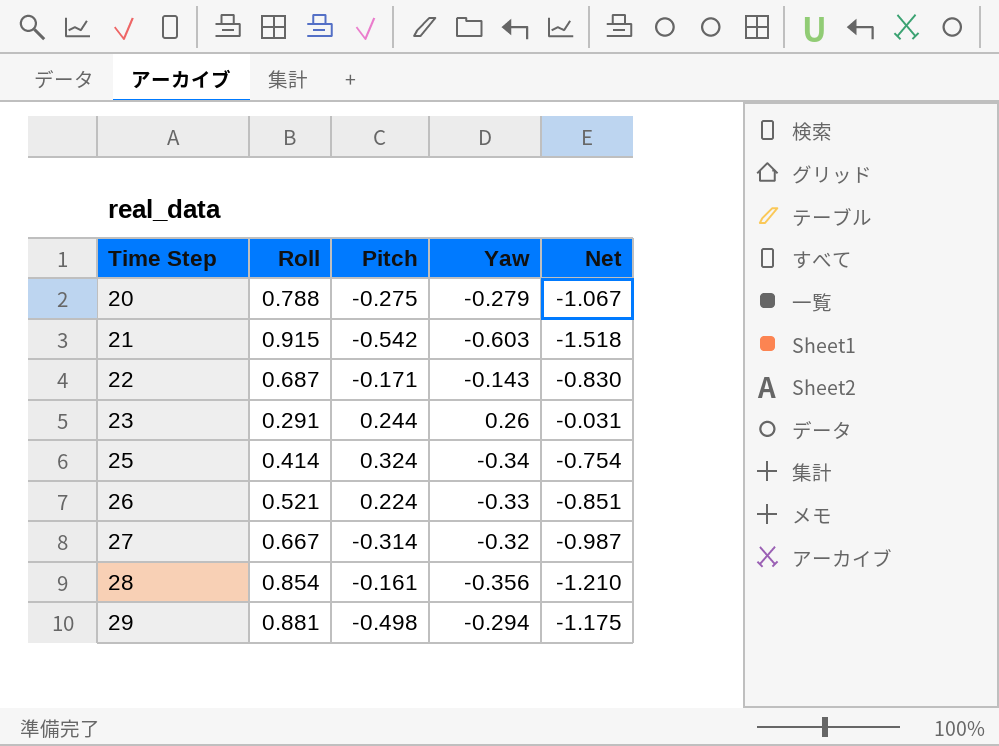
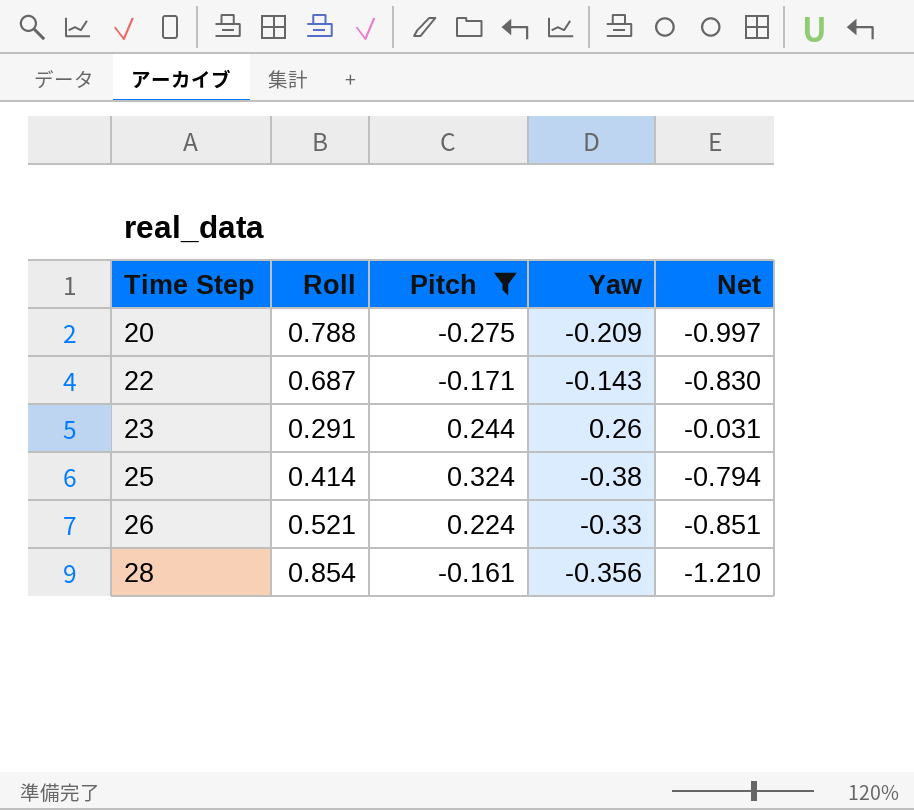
filter: none -> Pitch >= -0.275
20 | Yaw: -0.279 -> -0.209
20 | Net: -1.067 -> -0.997
25 | Yaw: -0.34 -> -0.38
25 | Net: -0.754 -> -0.794

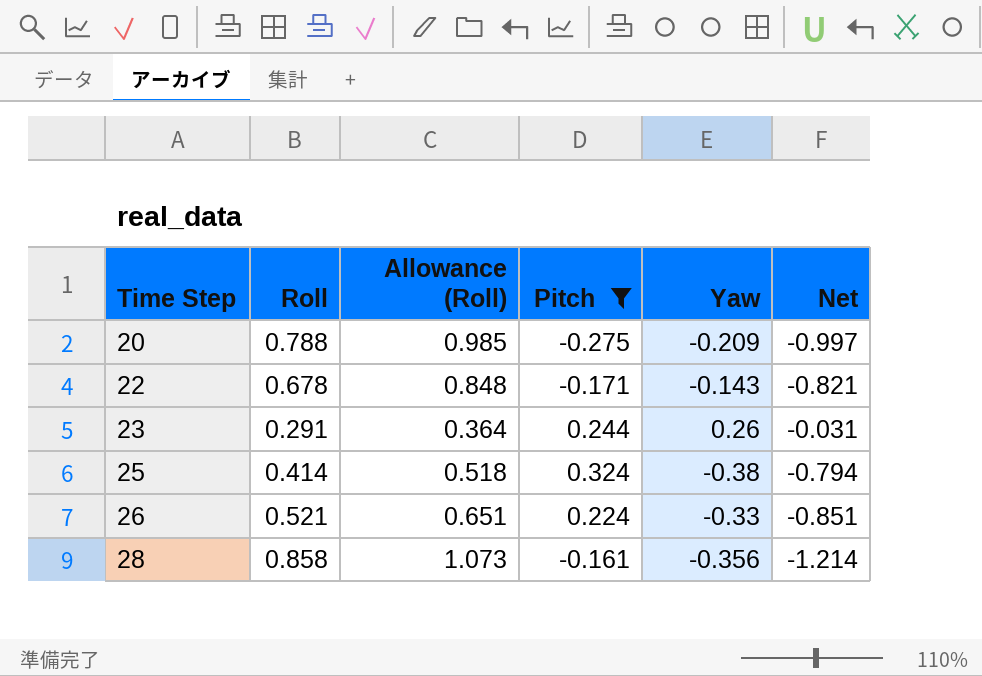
column Allowance (Roll) | formula: none -> [Roll] * 1.25
22 | Roll: 0.687 -> 0.678
22 | Net: -0.830 -> -0.821
28 | Roll: 0.854 -> 0.858
28 | Net: -1.210 -> -1.214

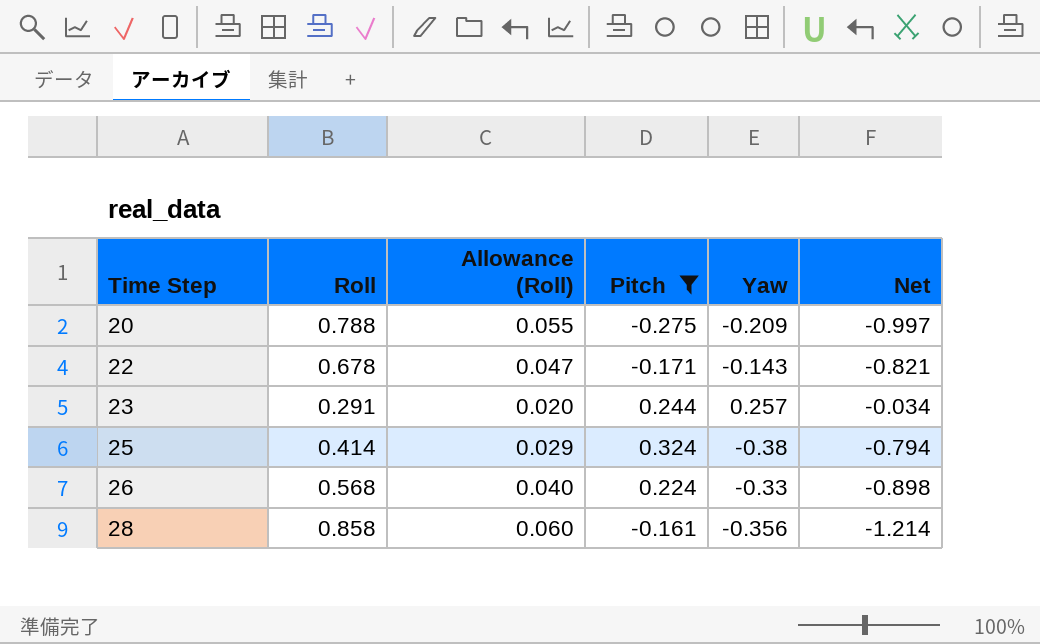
column Allowance (Roll) | formula: [Roll] * 1.25 -> [Roll] * 0.07
23 | Yaw: 0.26 -> 0.257
23 | Net: -0.031 -> -0.034
26 | Roll: 0.521 -> 0.568
26 | Net: -0.851 -> -0.898

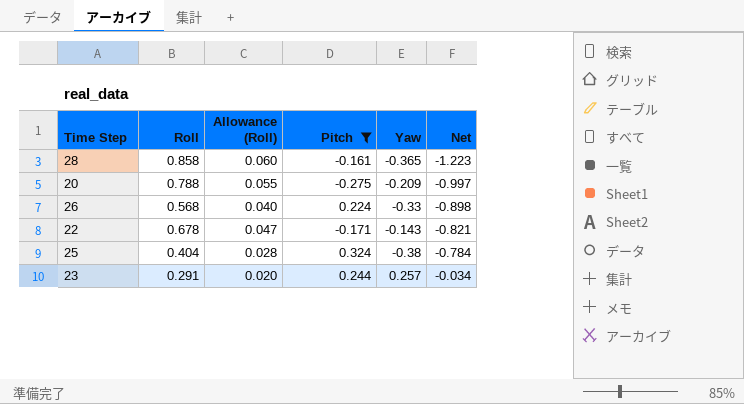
row order: Time Step ascending -> Net ascending
28 | Yaw: -0.356 -> -0.365
28 | Net: -1.214 -> -1.223
25 | Roll: 0.414 -> 0.404
25 | Allowance (Roll): 0.029 -> 0.028
25 | Net: -0.794 -> -0.784

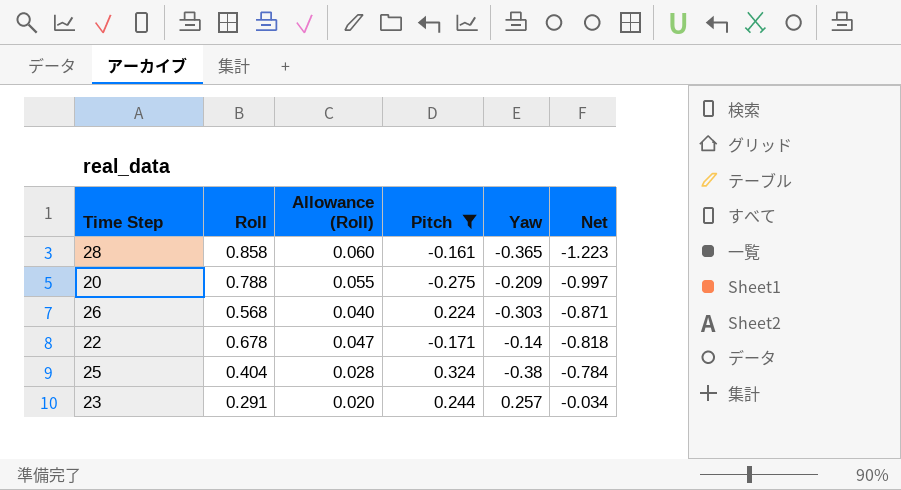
26 | Yaw: -0.33 -> -0.303
26 | Net: -0.898 -> -0.871
22 | Yaw: -0.143 -> -0.14
22 | Net: -0.821 -> -0.818

